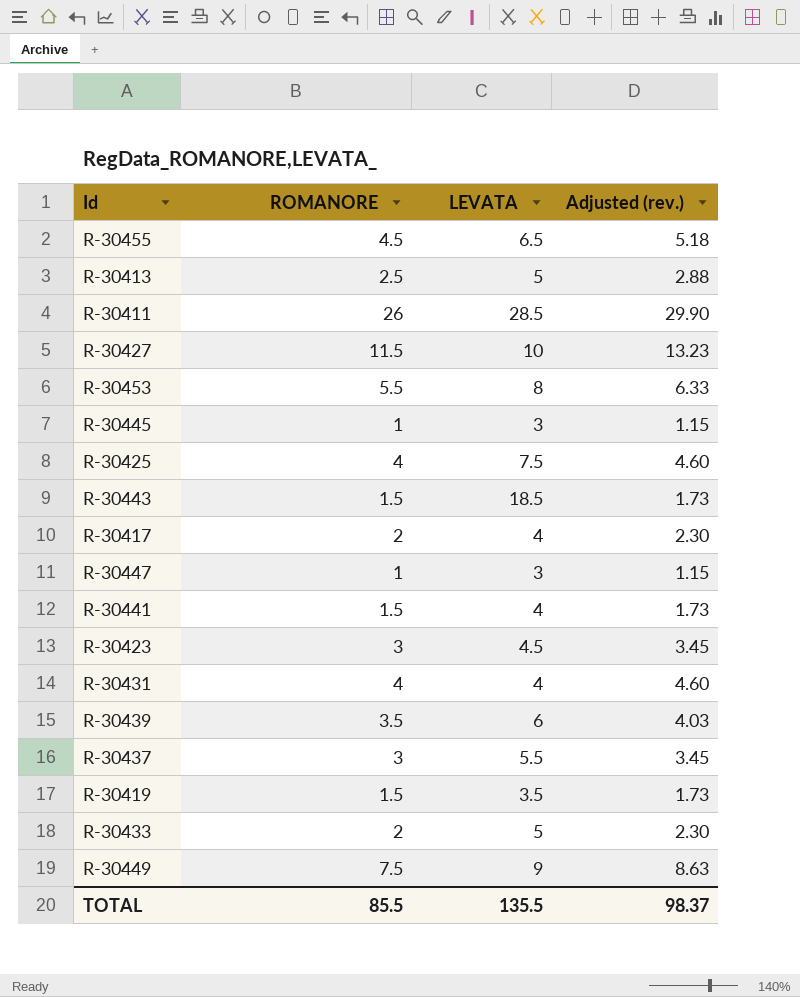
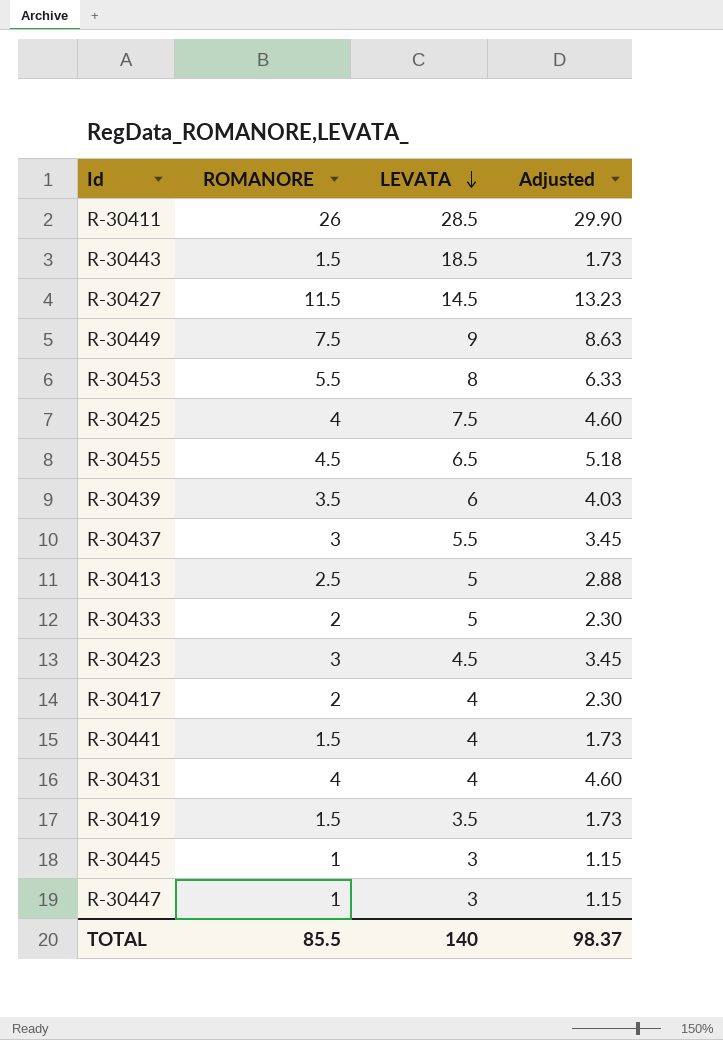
row order: none -> LEVATA descending
column name: Adjusted (rev.) -> Adjusted
R-30427 | LEVATA: 10 -> 14.5
TOTAL | LEVATA: 135.5 -> 140

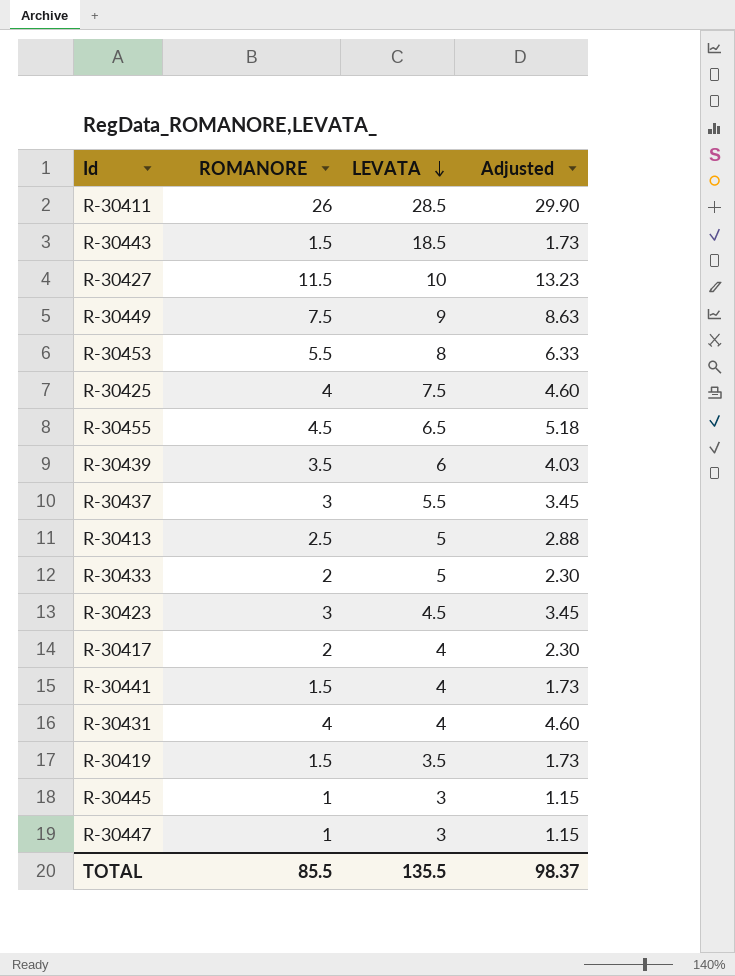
R-30427 | LEVATA: 14.5 -> 10
TOTAL | LEVATA: 140 -> 135.5

